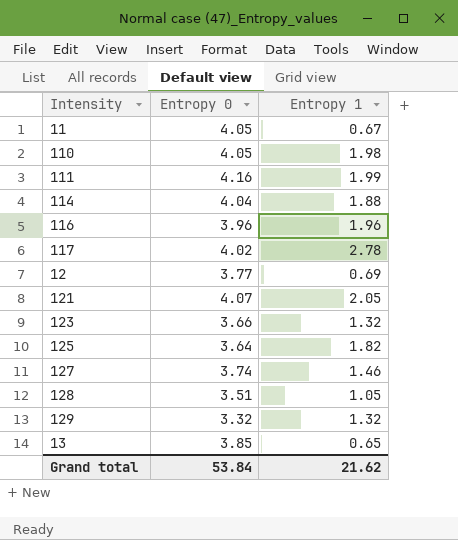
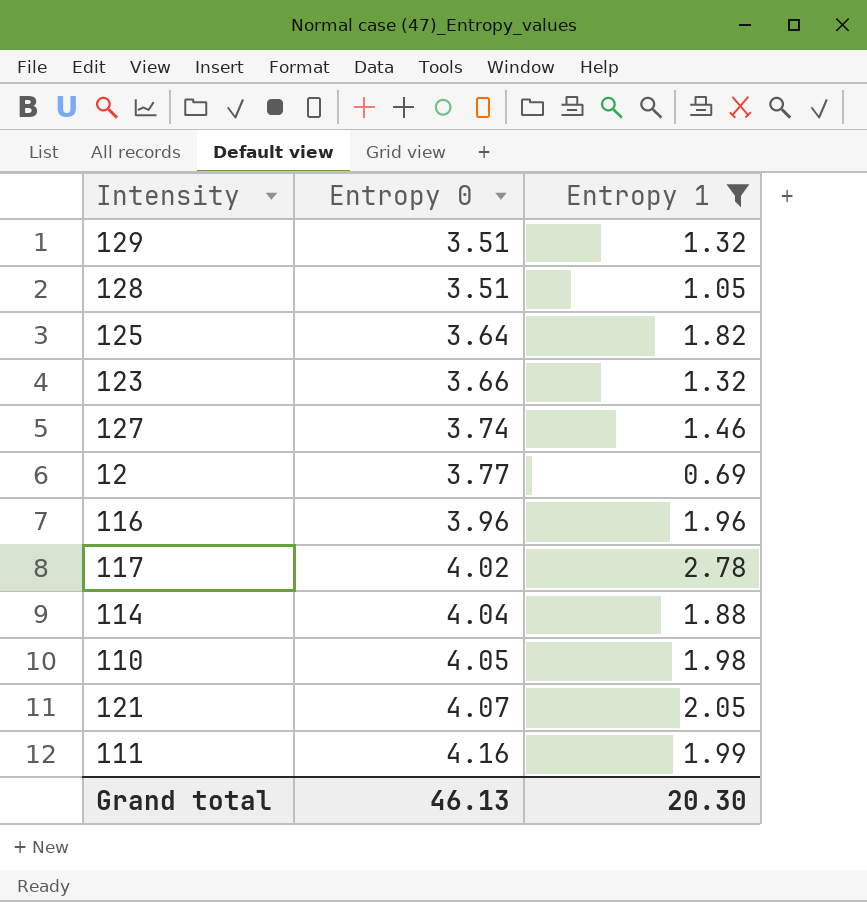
filter: none -> Entropy 1 >= 0.69
row order: none -> Entropy 0 ascending
129 | Entropy 0: 3.32 -> 3.51
Grand total | Entropy 0: 53.84 -> 46.13
Grand total | Entropy 1: 21.62 -> 20.30

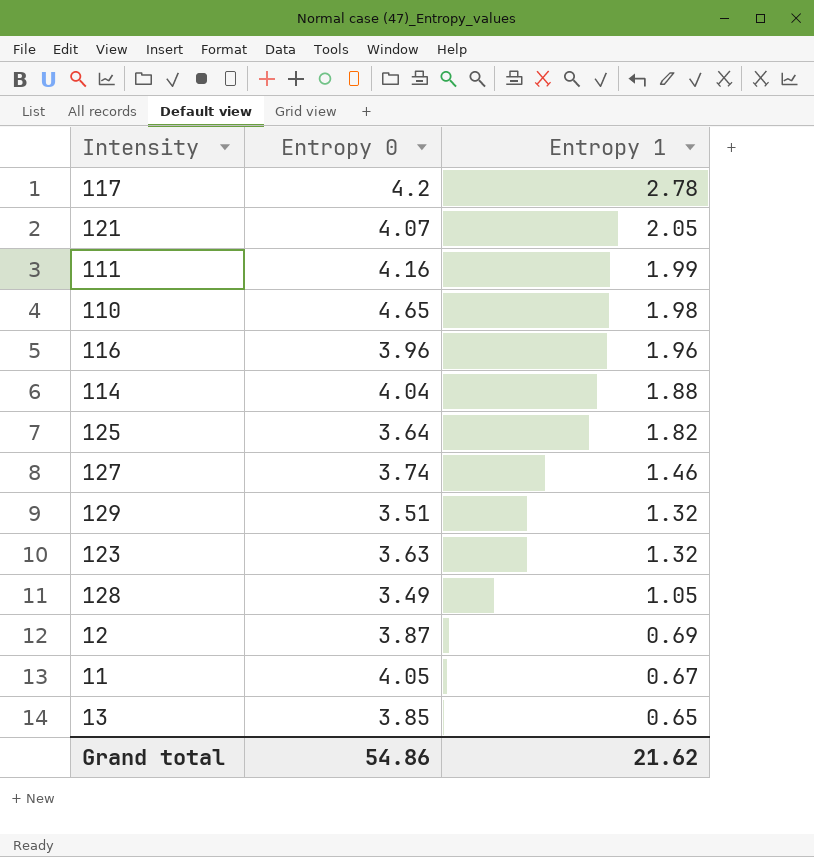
filter: Entropy 1 >= 0.69 -> none
row order: Entropy 0 ascending -> Entropy 1 descending
117 | Entropy 0: 4.02 -> 4.2
110 | Entropy 0: 4.05 -> 4.65
123 | Entropy 0: 3.66 -> 3.63
128 | Entropy 0: 3.51 -> 3.49
12 | Entropy 0: 3.77 -> 3.87
Grand total | Entropy 0: 46.13 -> 54.86
Grand total | Entropy 1: 20.30 -> 21.62

